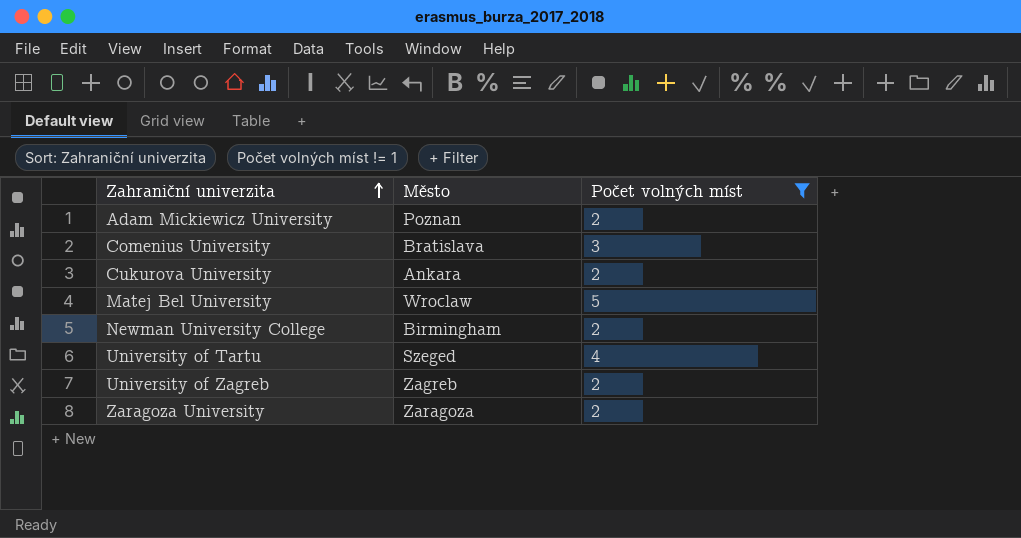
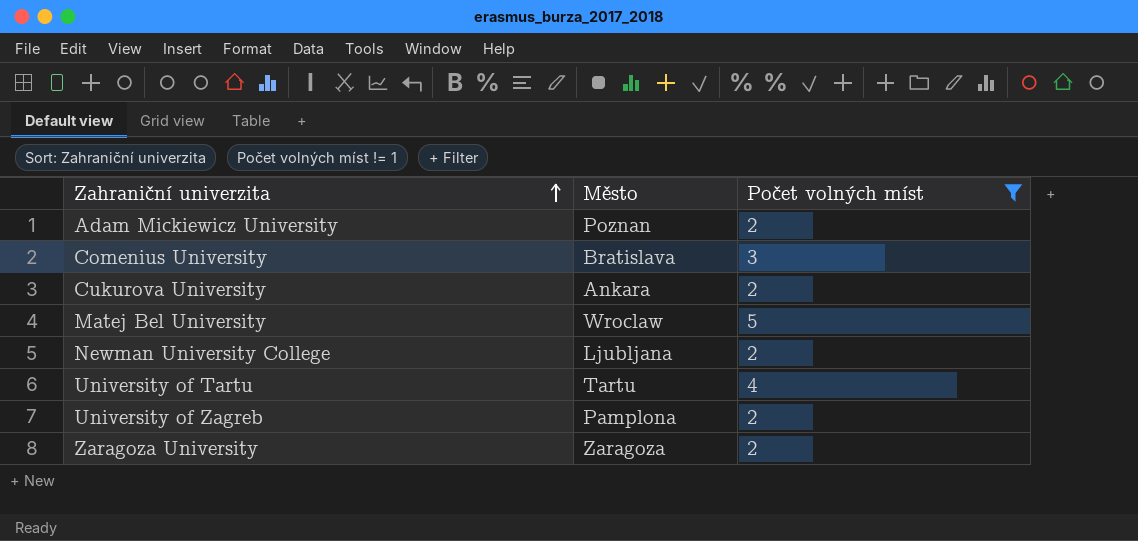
Newman University College | Město: Birmingham -> Ljubljana
University of Tartu | Město: Szeged -> Tartu
University of Zagreb | Město: Zagreb -> Pamplona

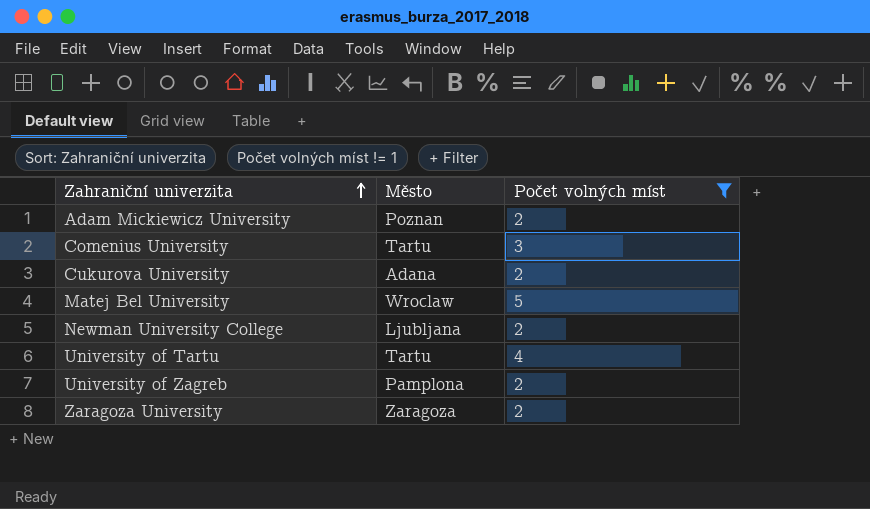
Comenius University | Město: Bratislava -> Tartu
Cukurova University | Město: Ankara -> Adana

